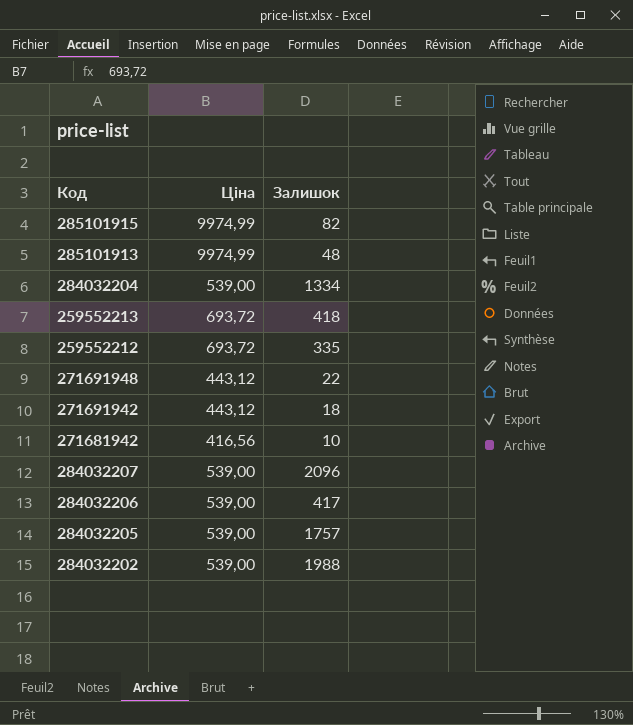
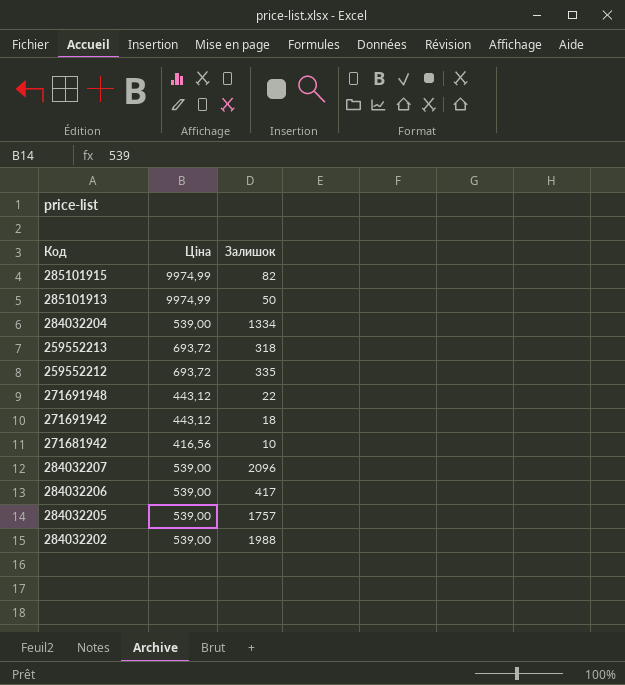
285101913 | Залишок: 48 -> 50
259552213 | Залишок: 418 -> 318

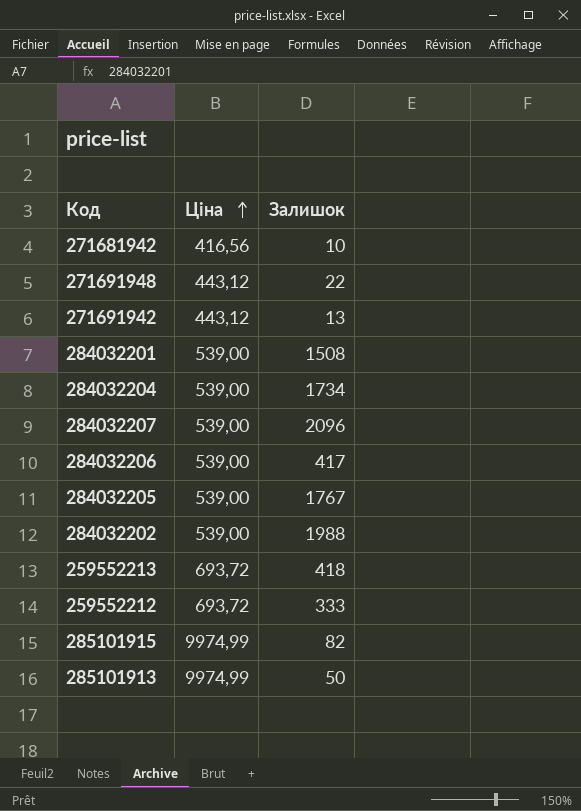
row order: none -> Ціна ascending
271691942 | Залишок: 18 -> 13
row 284032201: none -> 539,00 | 1508
284032204 | Залишок: 1334 -> 1734
284032205 | Залишок: 1757 -> 1767
259552213 | Залишок: 318 -> 418
259552212 | Залишок: 335 -> 333

